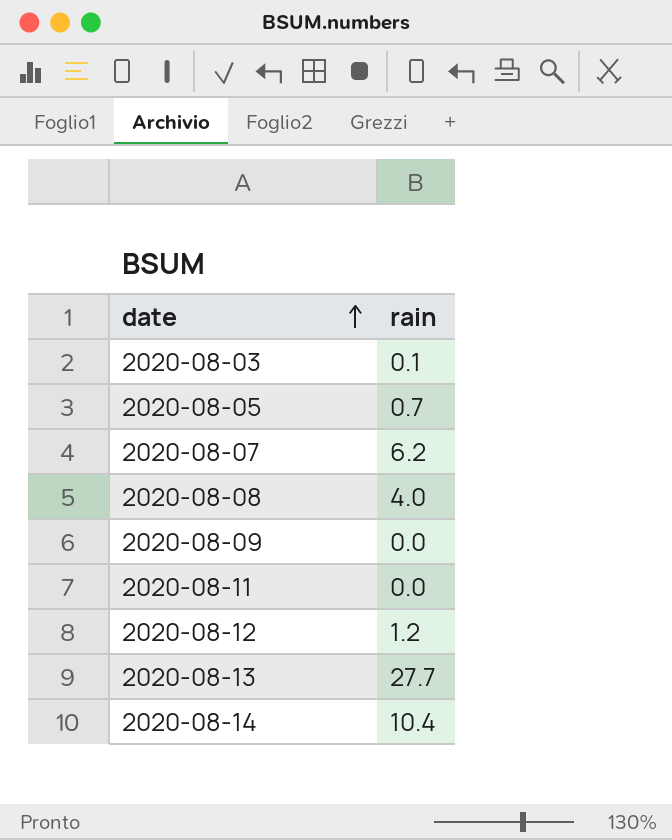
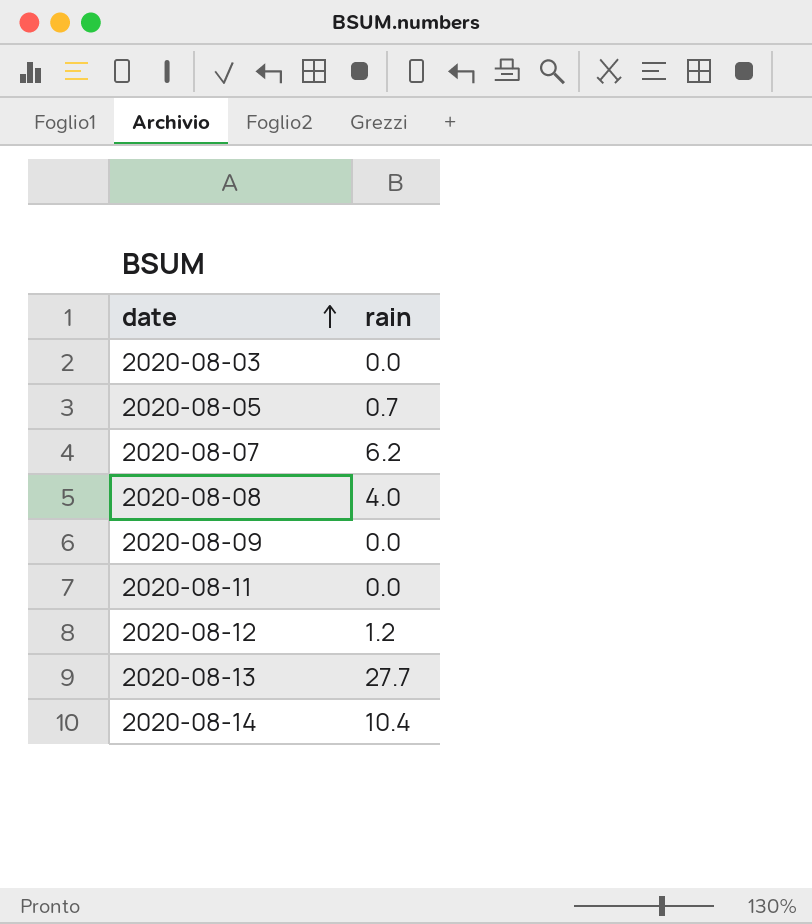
2020-08-03 | rain: 0.1 -> 0.0

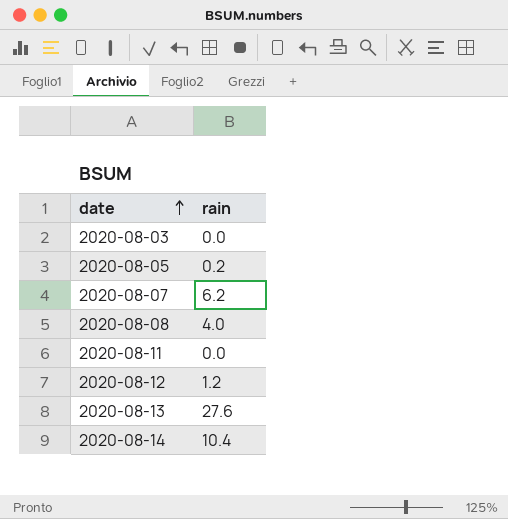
row 2020-08-09: 0.0 -> none
2020-08-05 | rain: 0.7 -> 0.2
2020-08-13 | rain: 27.7 -> 27.6

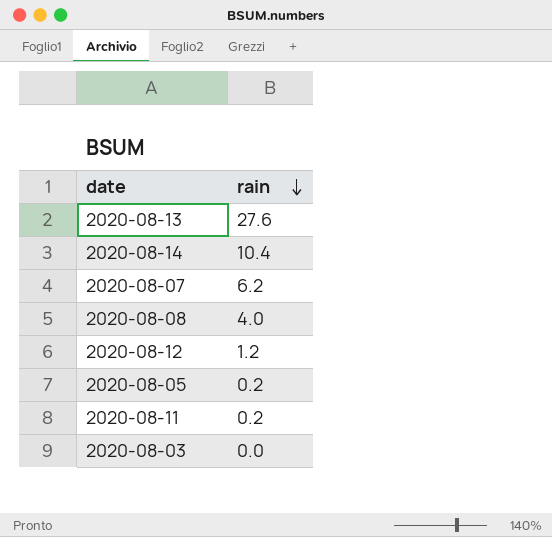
row order: date ascending -> rain descending
2020-08-11 | rain: 0.0 -> 0.2

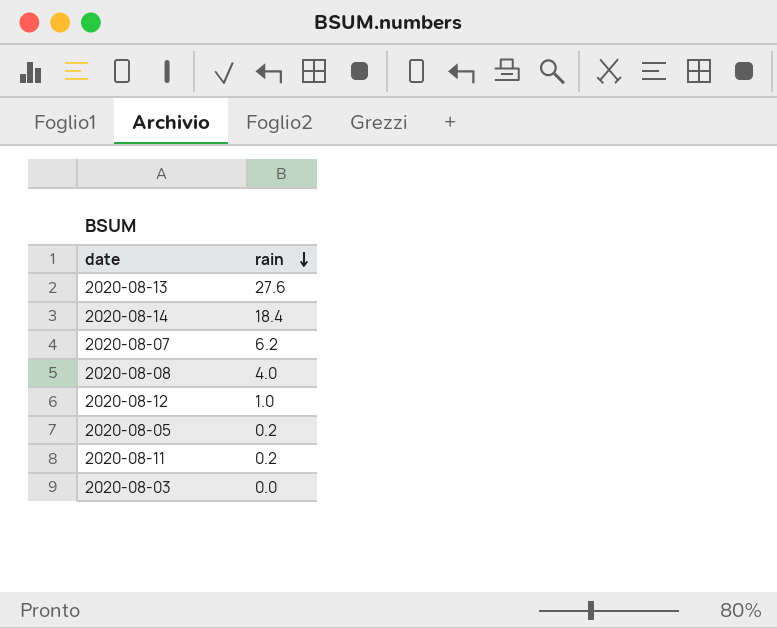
2020-08-14 | rain: 10.4 -> 18.4
2020-08-12 | rain: 1.2 -> 1.0

